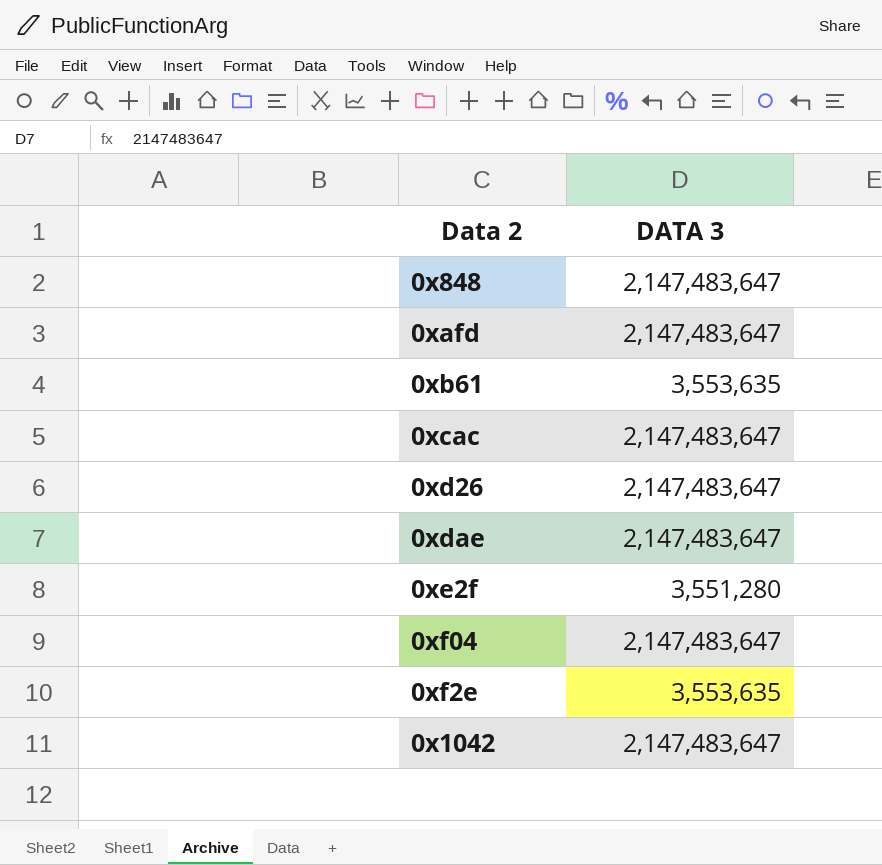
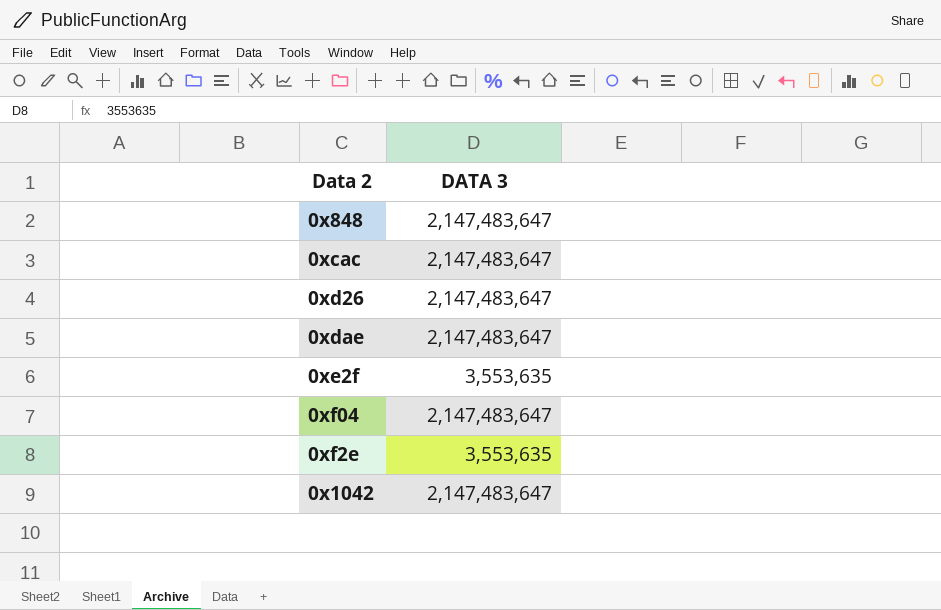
row 0xafd: 2,147,483,647 -> none
row 0xb61: 3,553,635 -> none
0xe2f | DATA 3: 3,551,280 -> 3,553,635

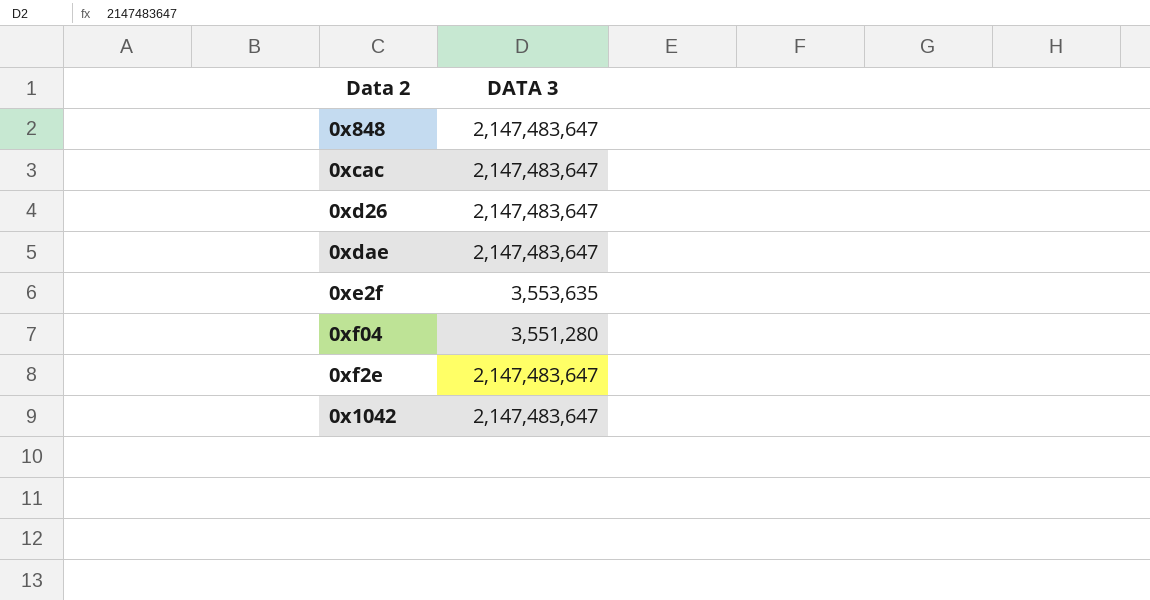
0xf04 | DATA 3: 2,147,483,647 -> 3,551,280
0xf2e | DATA 3: 3,553,635 -> 2,147,483,647

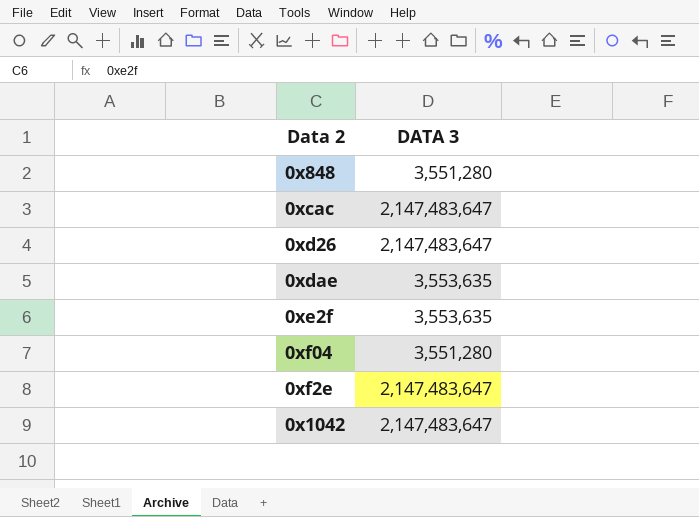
0x848 | DATA 3: 2,147,483,647 -> 3,551,280
0xdae | DATA 3: 2,147,483,647 -> 3,553,635

